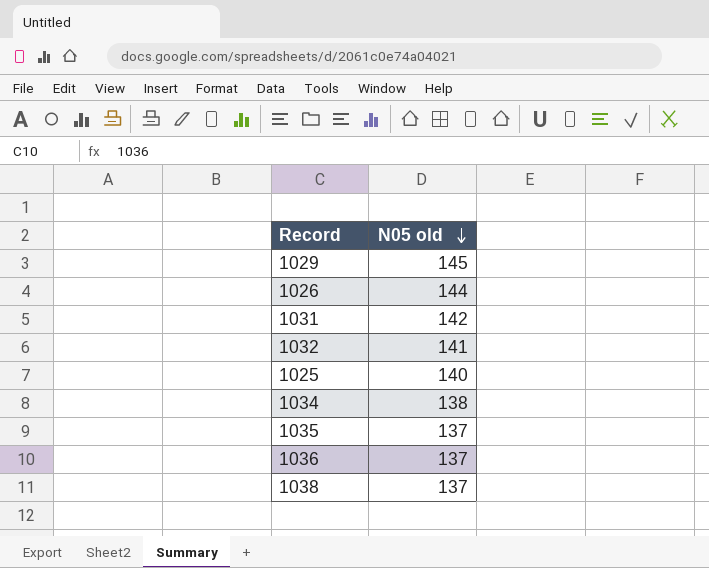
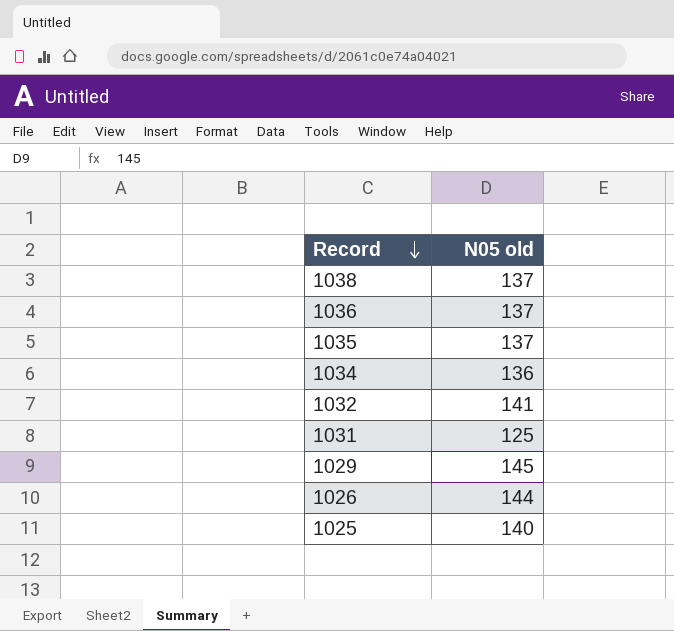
row order: N05 old descending -> Record descending
1034 | N05 old: 138 -> 136
1031 | N05 old: 142 -> 125

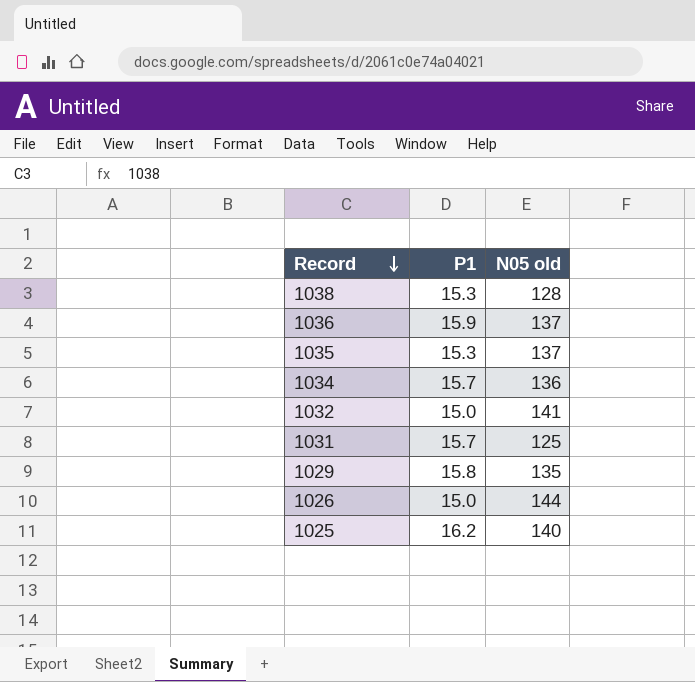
column P1 | position: none -> 2
1038 | N05 old: 137 -> 128
1029 | N05 old: 145 -> 135

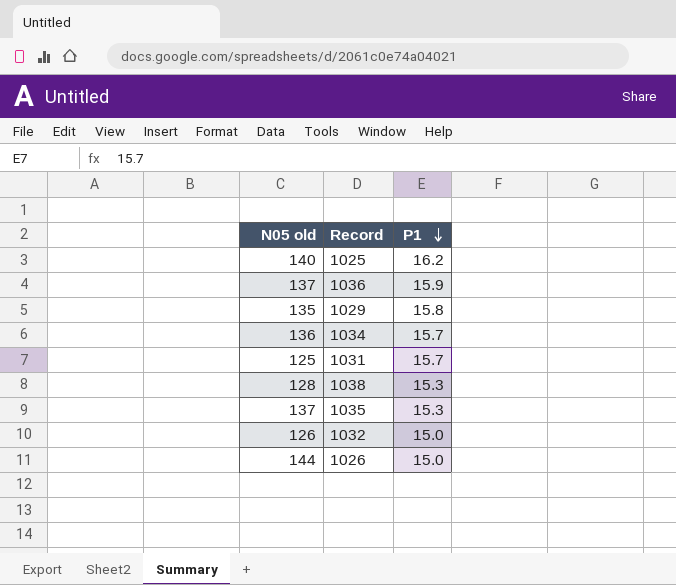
row order: Record descending -> P1 descending
column N05 old | position: 3 -> 1
1032 | N05 old: 141 -> 126

